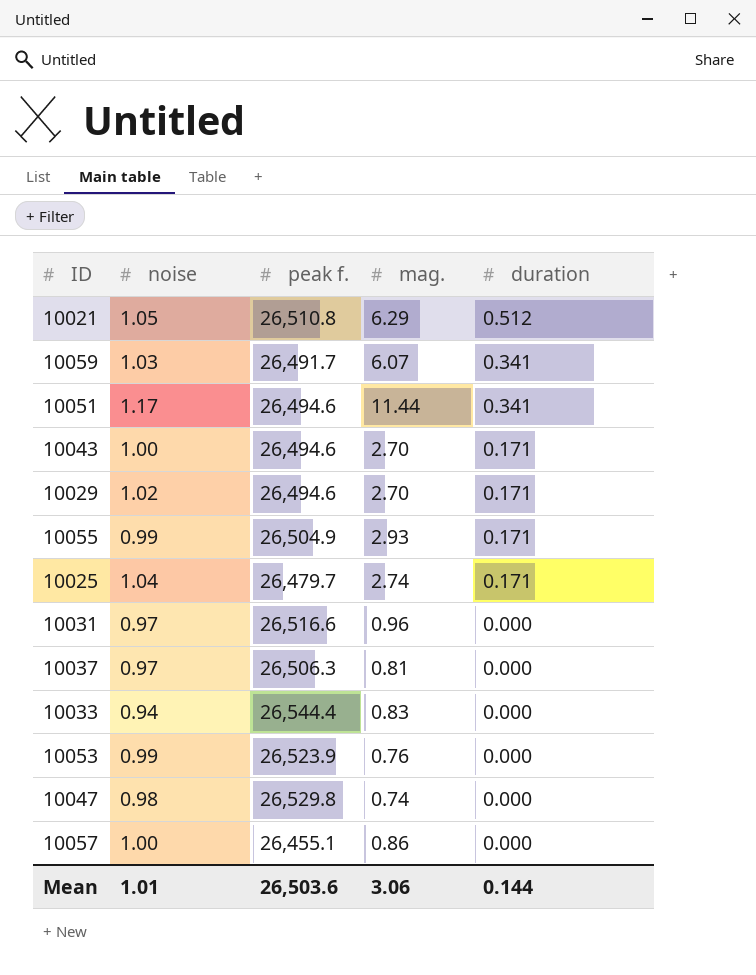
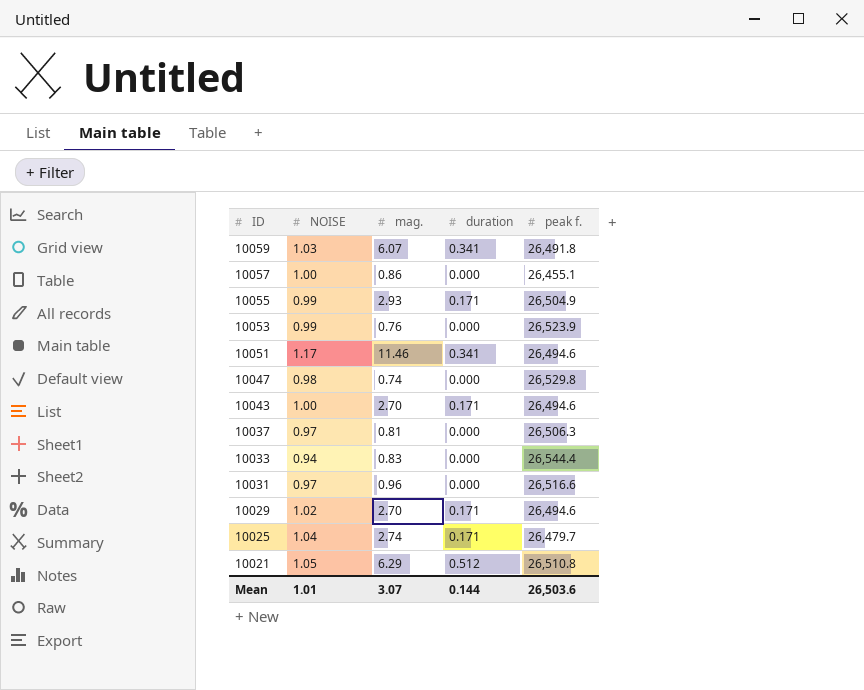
row order: duration descending -> ID descending
column name: noise -> NOISE
column peak f. | position: 3 -> 5
10059 | peak f.: 26,491.7 -> 26,491.8
10051 | mag.: 11.44 -> 11.46
Mean | mag.: 3.06 -> 3.07

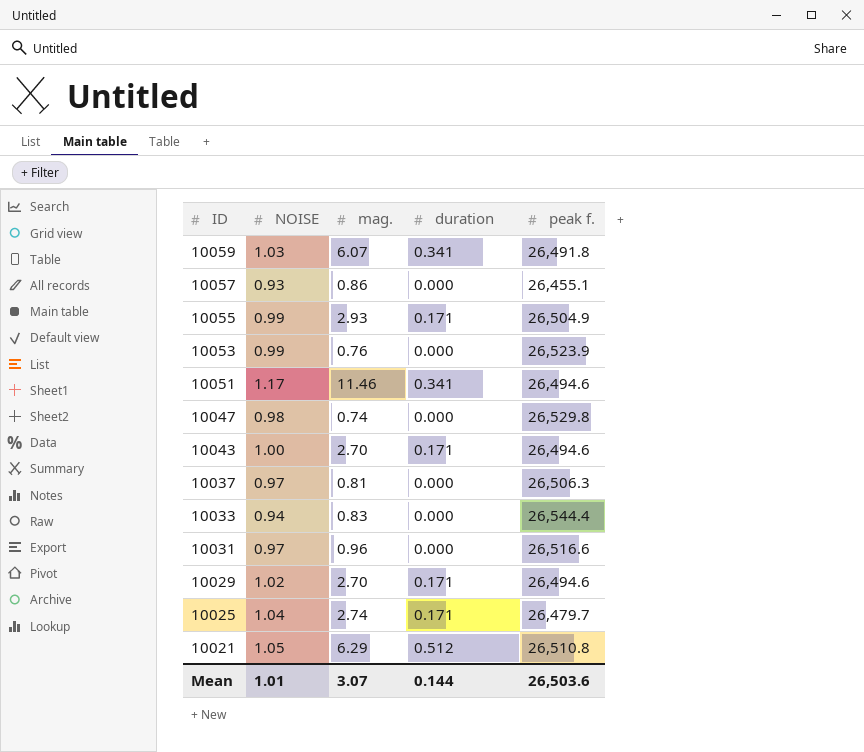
10057 | NOISE: 1.00 -> 0.93

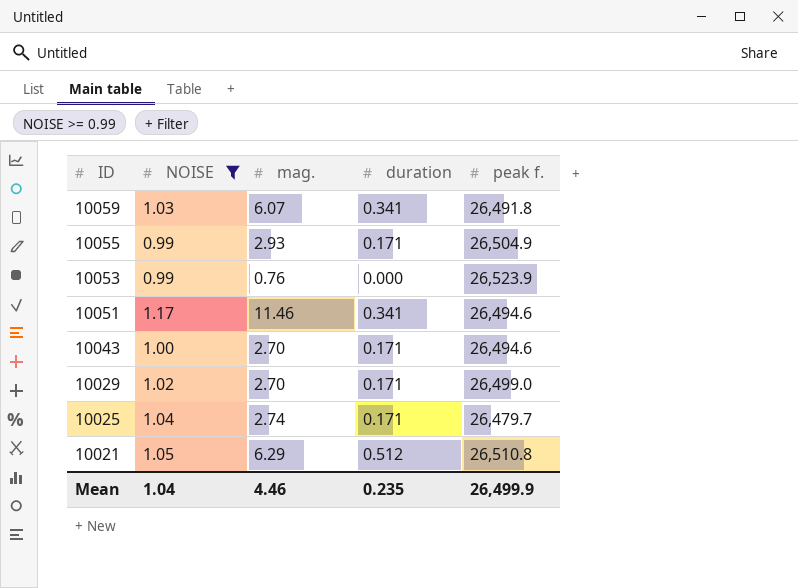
filter: none -> NOISE >= 0.99
10029 | peak f.: 26,494.6 -> 26,499.0
Mean | NOISE: 1.01 -> 1.04
Mean | mag.: 3.07 -> 4.46
Mean | duration: 0.144 -> 0.235
Mean | peak f.: 26,503.6 -> 26,499.9

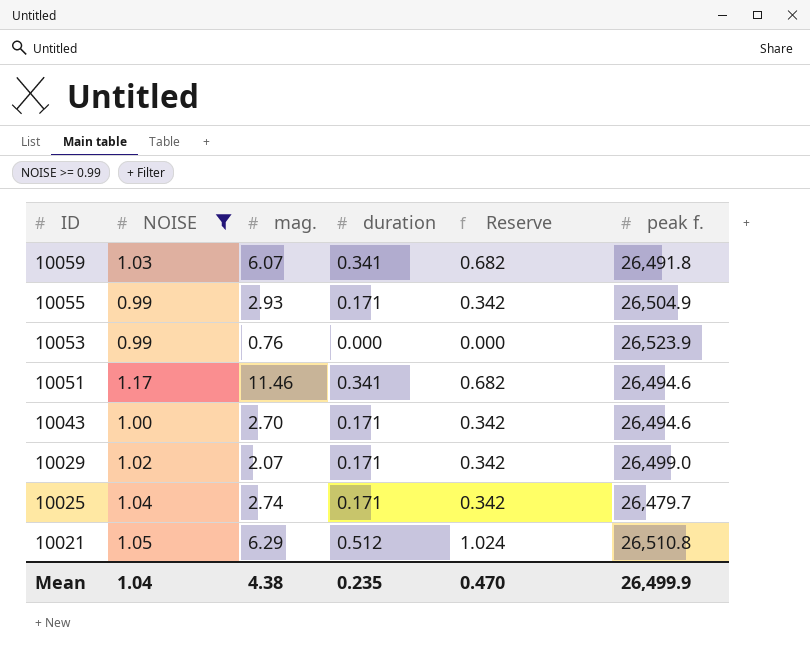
column Reserve | formula: none -> [duration] * 2
10029 | mag.: 2.70 -> 2.07
Mean | mag.: 4.46 -> 4.38

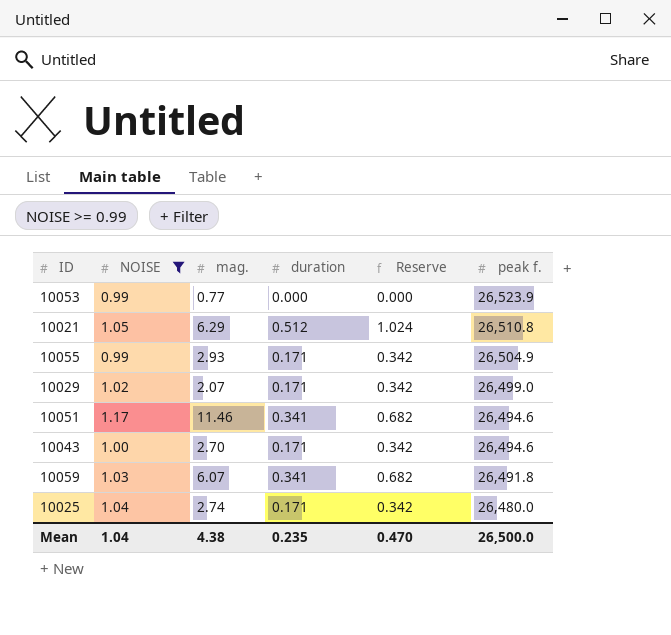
row order: ID descending -> peak f. descending
10053 | mag.: 0.76 -> 0.77
10025 | peak f.: 26,479.7 -> 26,480.0
Mean | peak f.: 26,499.9 -> 26,500.0

